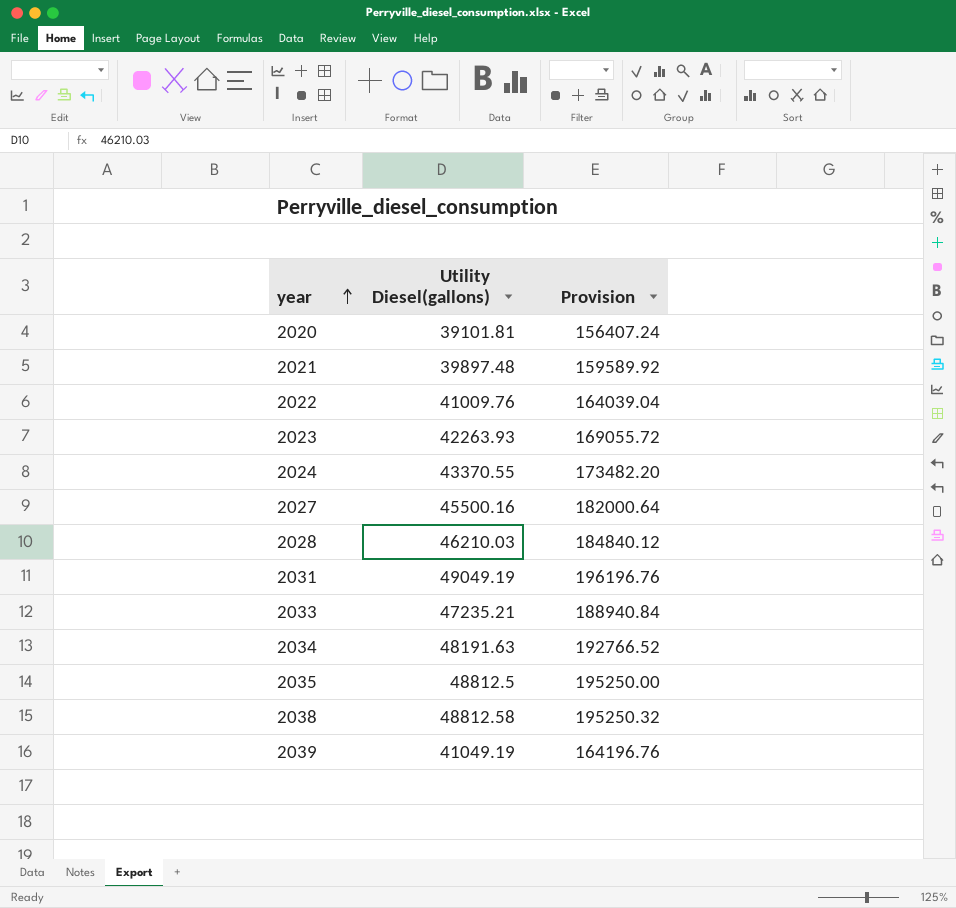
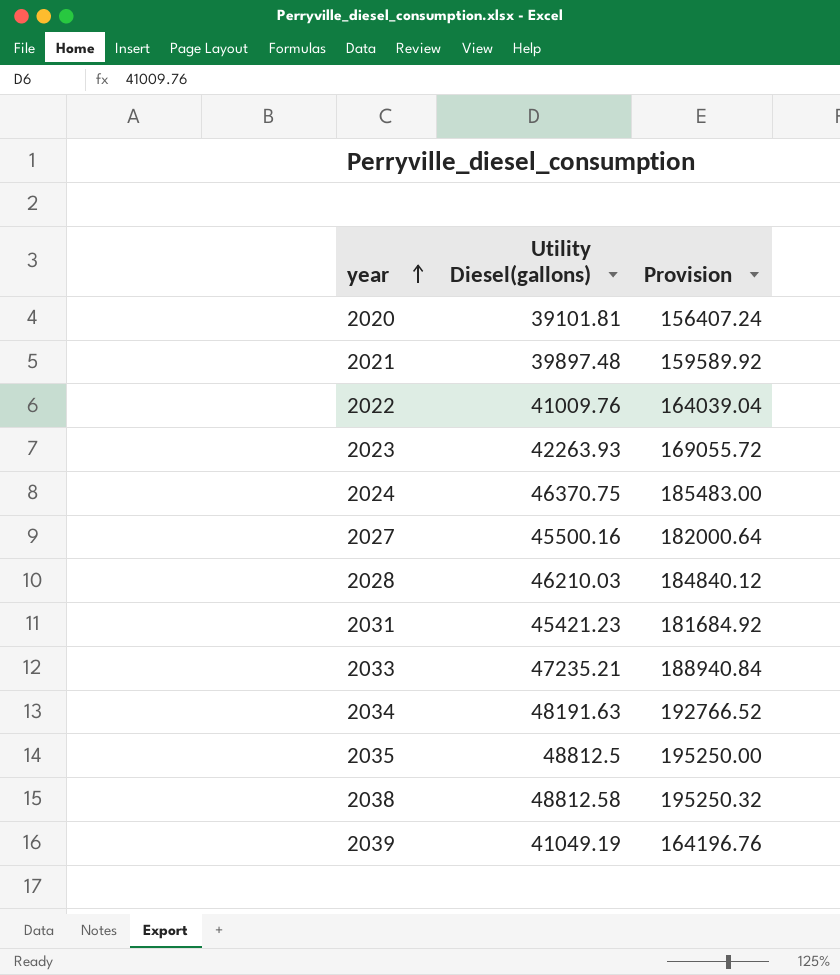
2024 | Utility Diesel(gallons): 43370.55 -> 46370.75
2024 | Provision: 173482.20 -> 185483.00
2031 | Utility Diesel(gallons): 49049.19 -> 45421.23
2031 | Provision: 196196.76 -> 181684.92

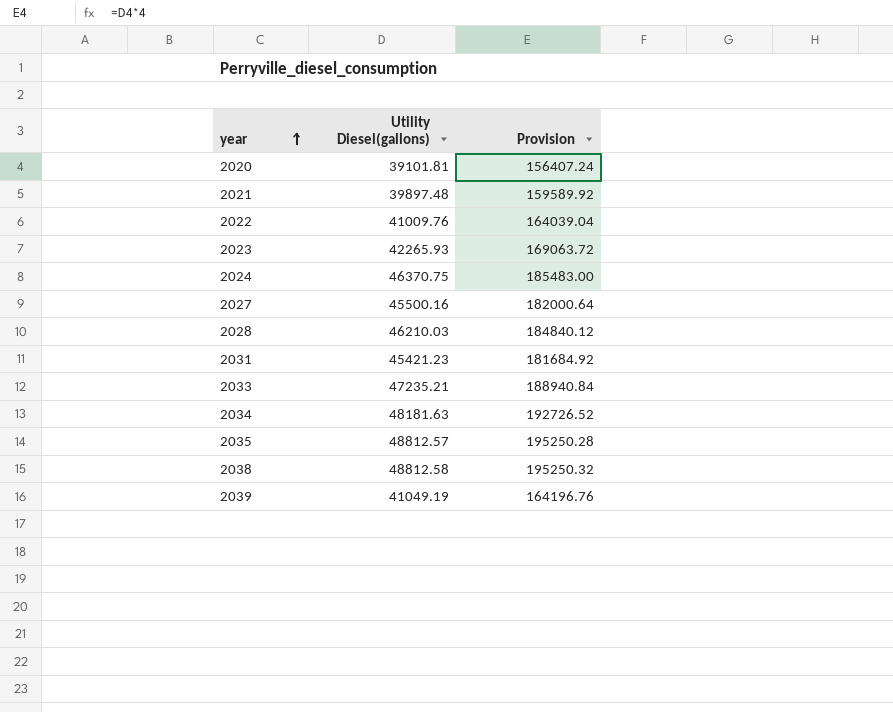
2023 | Utility Diesel(gallons): 42263.93 -> 42265.93
2023 | Provision: 169055.72 -> 169063.72
2034 | Utility Diesel(gallons): 48191.63 -> 48181.63
2034 | Provision: 192766.52 -> 192726.52
2035 | Utility Diesel(gallons): 48812.5 -> 48812.57
2035 | Provision: 195250.00 -> 195250.28

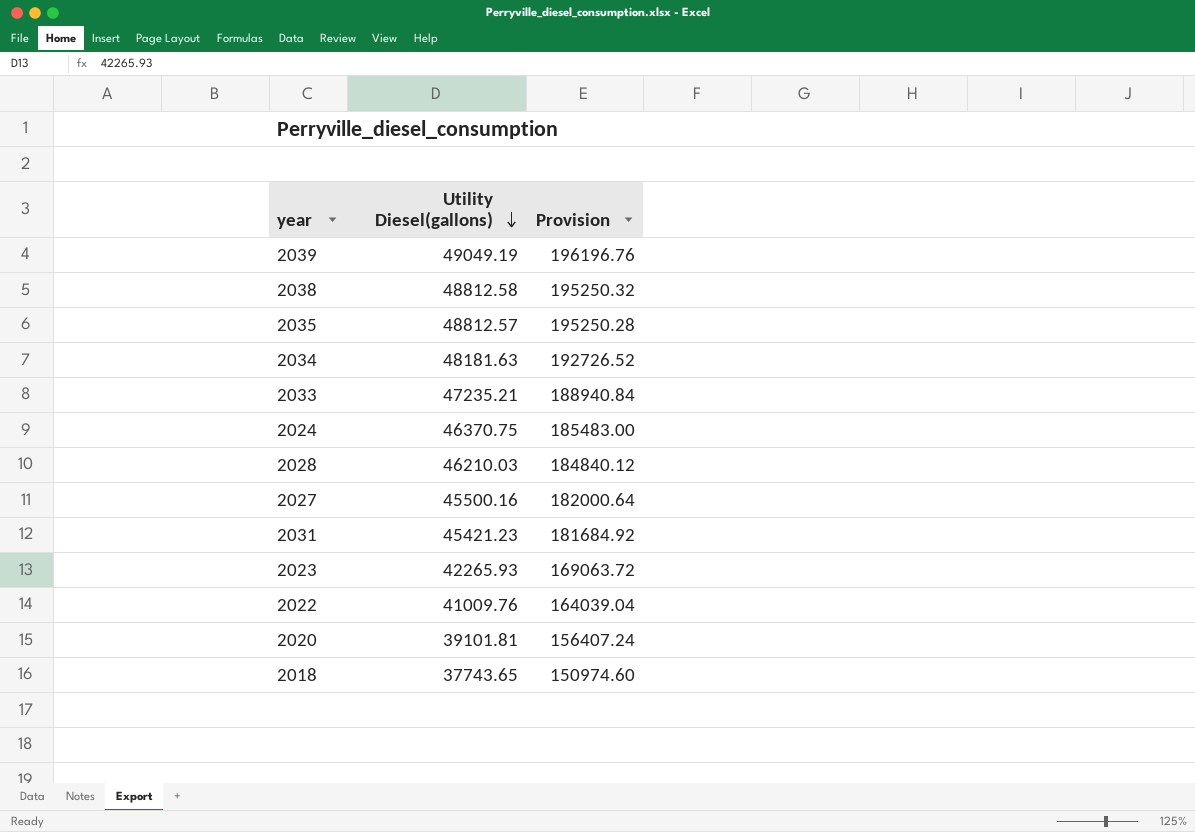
row order: year ascending -> Utility Diesel(gallons) descending
row 2021: 39897.48 | 159589.92 -> none
2039 | Utility Diesel(gallons): 41049.19 -> 49049.19
2039 | Provision: 164196.76 -> 196196.76
row 2018: none -> 37743.65 | 150974.60

